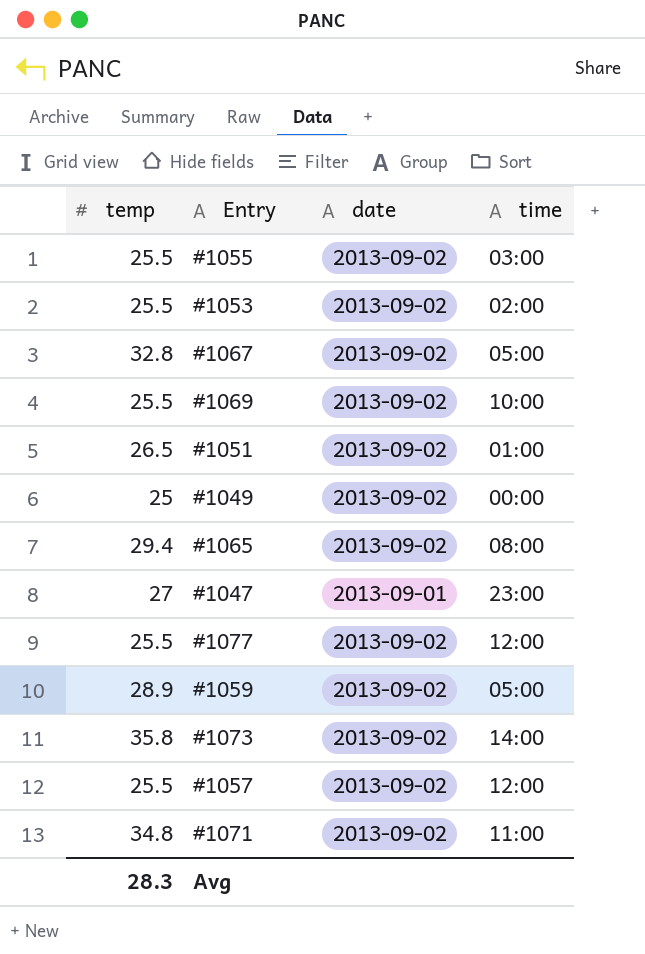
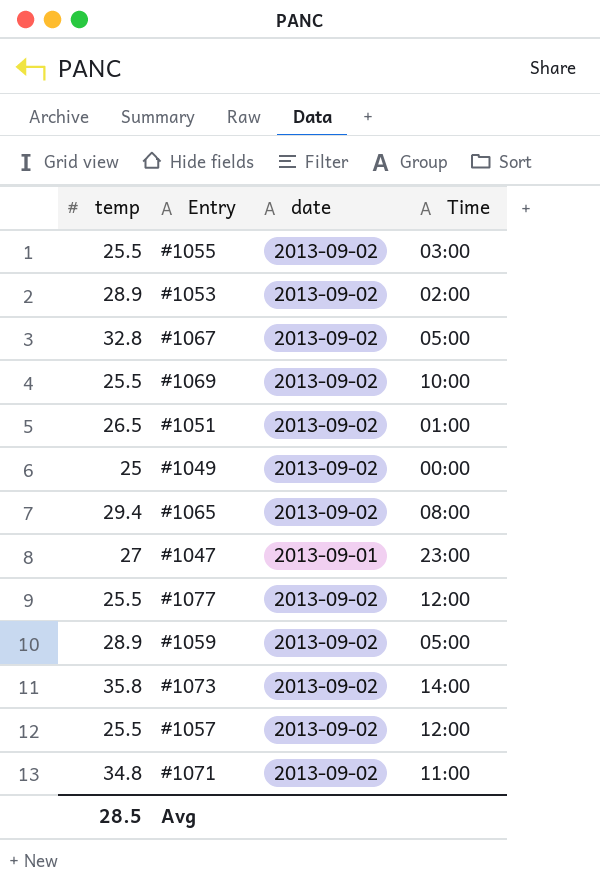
column name: time -> Time
#1053 | temp: 25.5 -> 28.9
Avg | temp: 28.3 -> 28.5

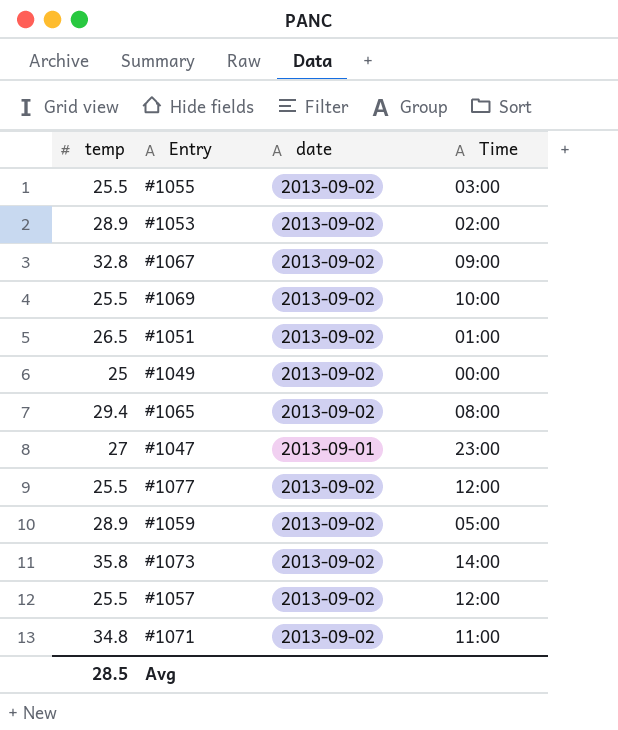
#1067 | Time: 05:00 -> 09:00

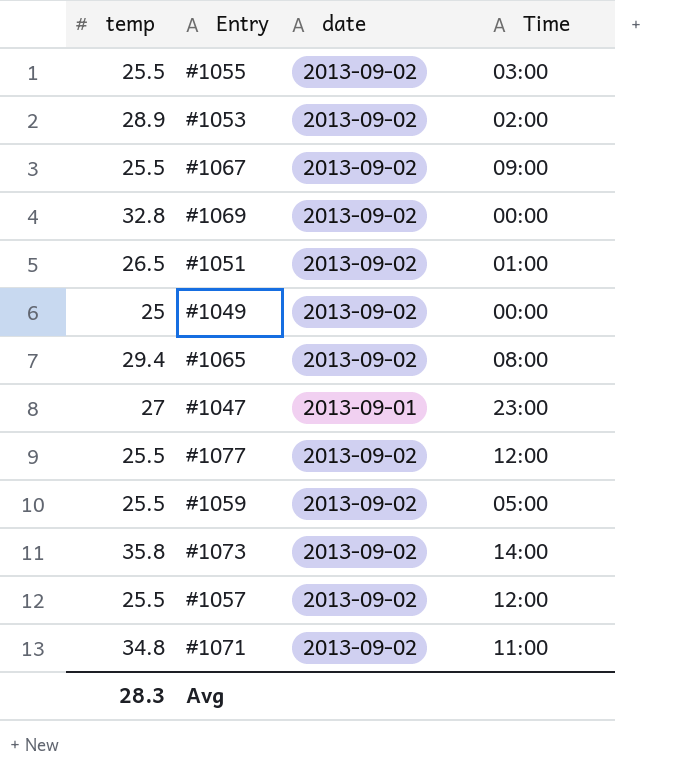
#1067 | temp: 32.8 -> 25.5
#1069 | temp: 25.5 -> 32.8
#1069 | Time: 10:00 -> 00:00
#1059 | temp: 28.9 -> 25.5
Avg | temp: 28.5 -> 28.3

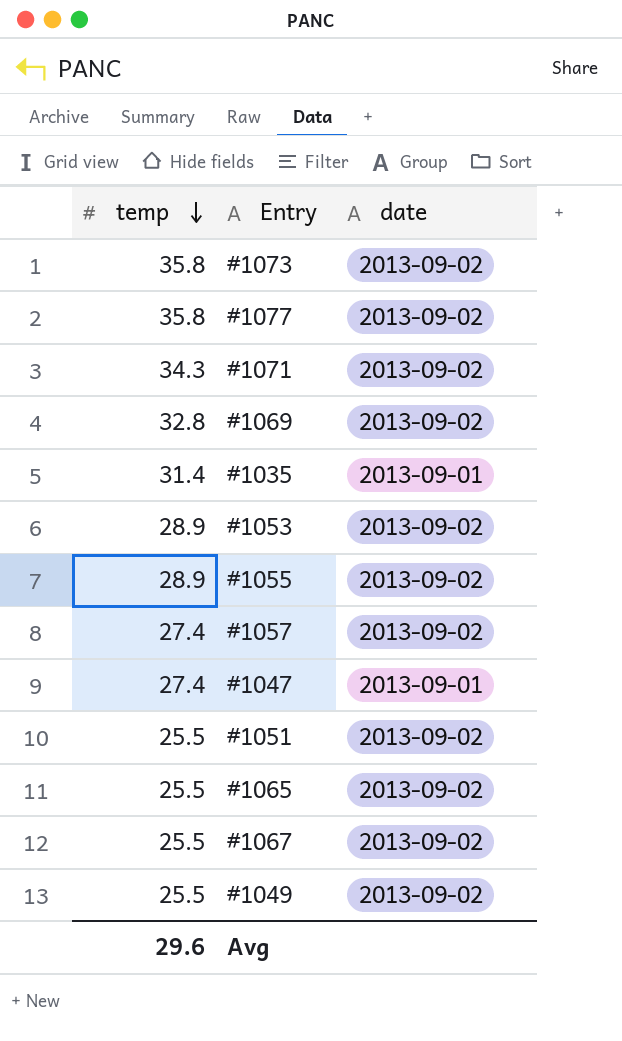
row order: none -> temp descending
column Time | position: 4 -> none
row #1059: 25.5 | 2013-09-02 | 05:00 -> none
#1077 | temp: 25.5 -> 35.8
#1071 | temp: 34.8 -> 34.3
row #1035: none -> 31.4 | 2013-09-01
#1055 | temp: 25.5 -> 28.9
#1057 | temp: 25.5 -> 27.4
#1047 | temp: 27 -> 27.4
#1051 | temp: 26.5 -> 25.5
#1065 | temp: 29.4 -> 25.5
#1049 | temp: 25 -> 25.5
Avg | temp: 28.3 -> 29.6

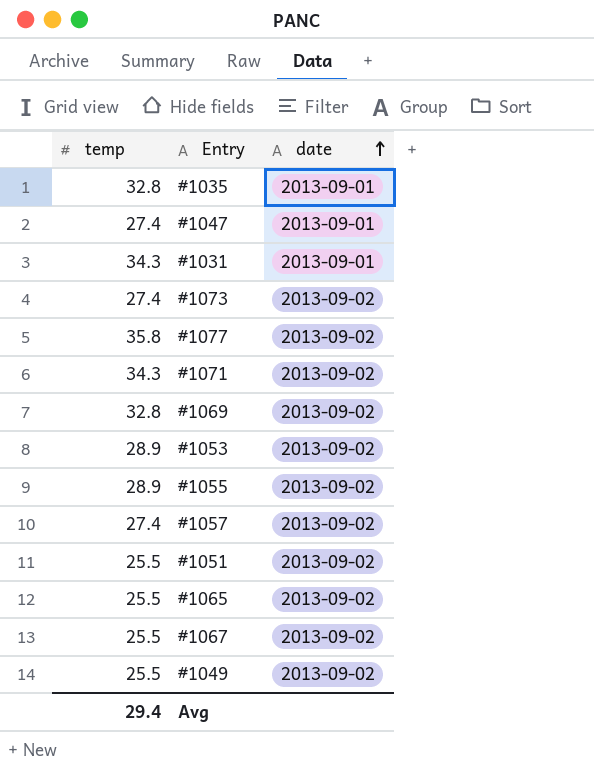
row order: temp descending -> date ascending
#1035 | temp: 31.4 -> 32.8
row #1031: none -> 34.3 | 2013-09-01
#1073 | temp: 35.8 -> 27.4
Avg | temp: 29.6 -> 29.4

